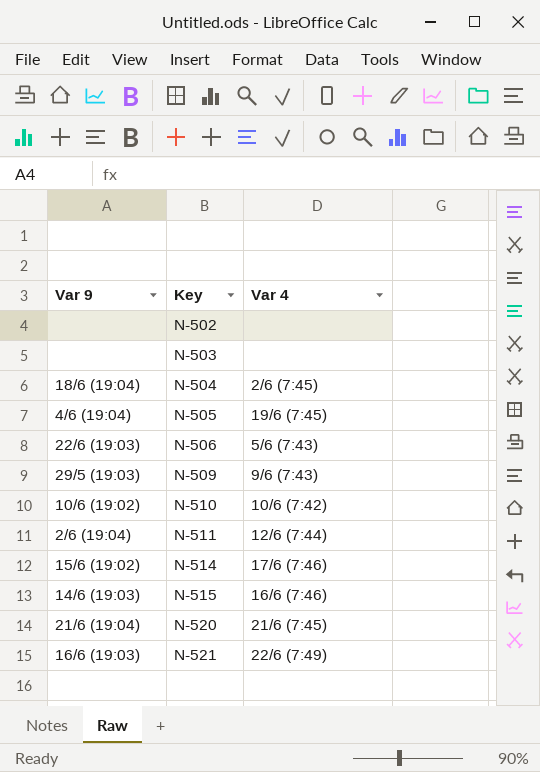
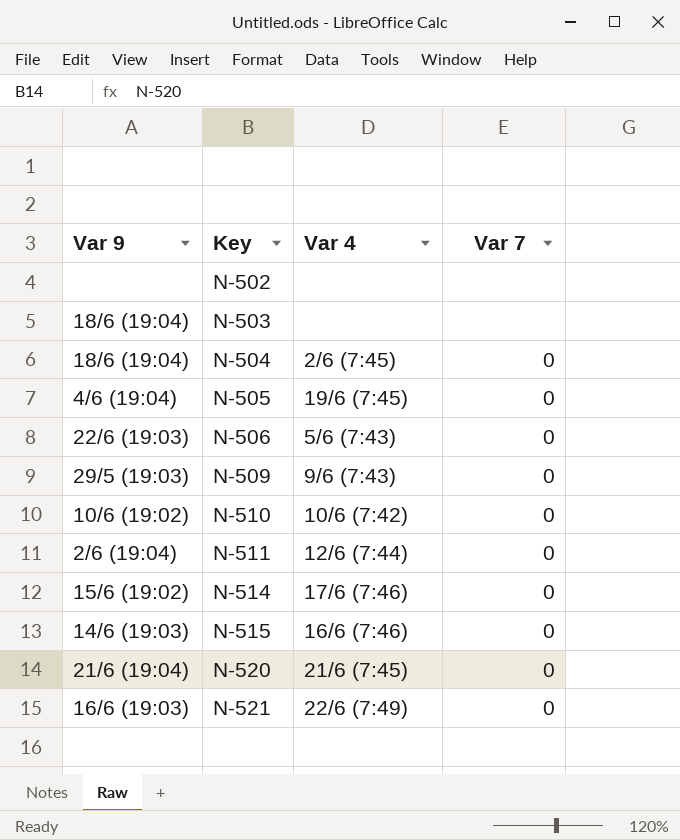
column Var 7 | position: none -> 4
N-503 | Var 9: none -> 18/6 (19:04)

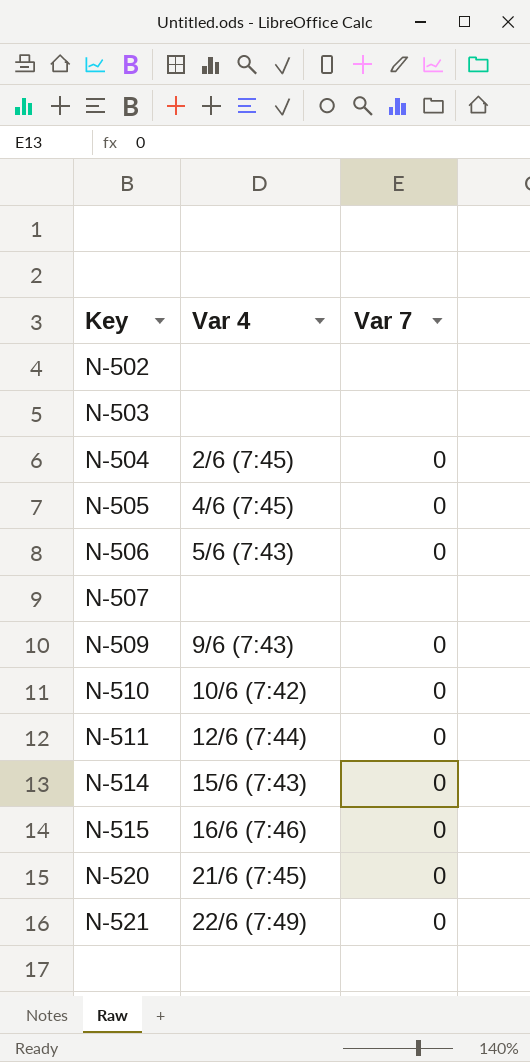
column Var 9 | position: 1 -> none
N-505 | Var 4: 19/6 (7:45) -> 4/6 (7:45)
row N-507: none -> none | none
N-514 | Var 4: 17/6 (7:46) -> 15/6 (7:43)

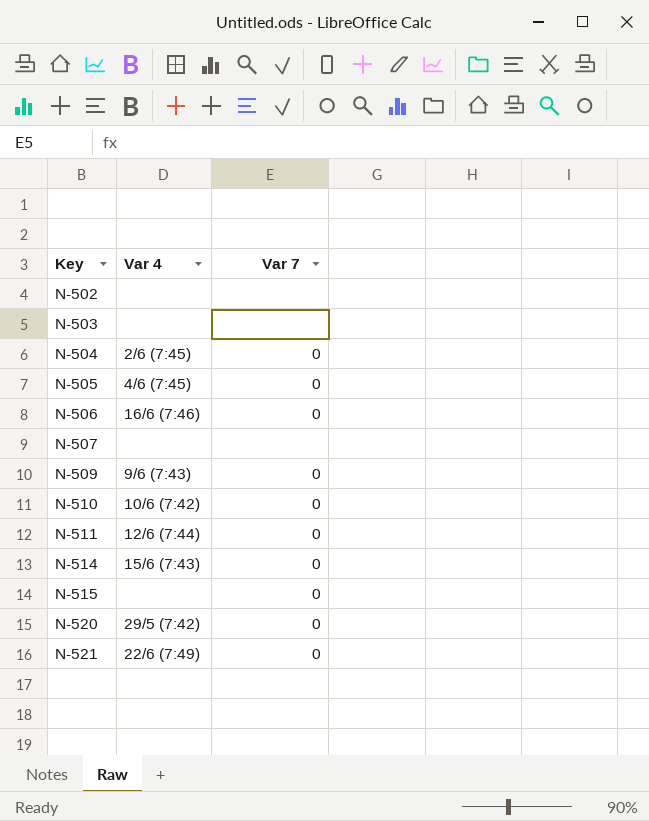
N-506 | Var 4: 5/6 (7:43) -> 16/6 (7:46)
N-515 | Var 4: 16/6 (7:46) -> none
N-520 | Var 4: 21/6 (7:45) -> 29/5 (7:42)

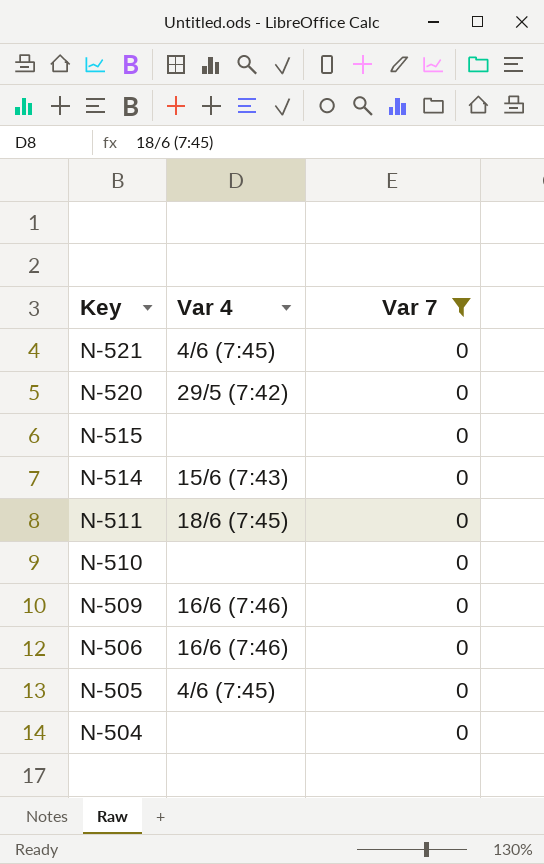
filter: none -> Var 7 = 0
row order: Key ascending -> Key descending
N-521 | Var 4: 22/6 (7:49) -> 4/6 (7:45)
N-511 | Var 4: 12/6 (7:44) -> 18/6 (7:45)
N-510 | Var 4: 10/6 (7:42) -> none
N-509 | Var 4: 9/6 (7:43) -> 16/6 (7:46)
N-504 | Var 4: 2/6 (7:45) -> none

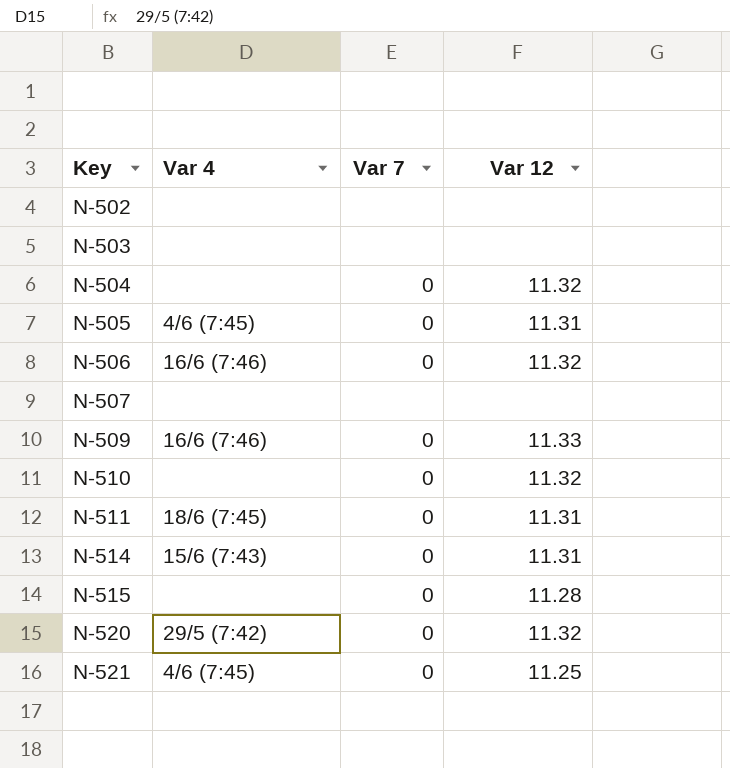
filter: Var 7 = 0 -> none
row order: Key descending -> Key ascending
column Var 12 | position: none -> 4

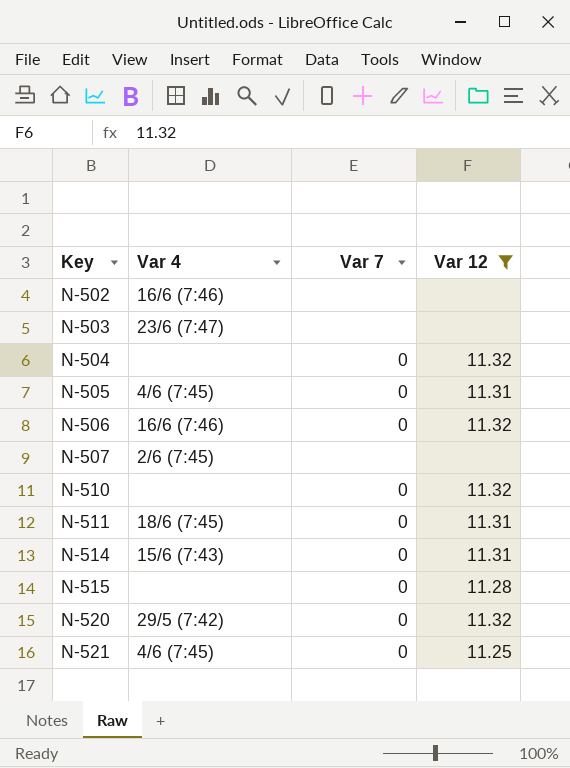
filter: none -> Var 12 != 11.33
N-502 | Var 4: none -> 16/6 (7:46)
N-503 | Var 4: none -> 23/6 (7:47)
N-507 | Var 4: none -> 2/6 (7:45)

